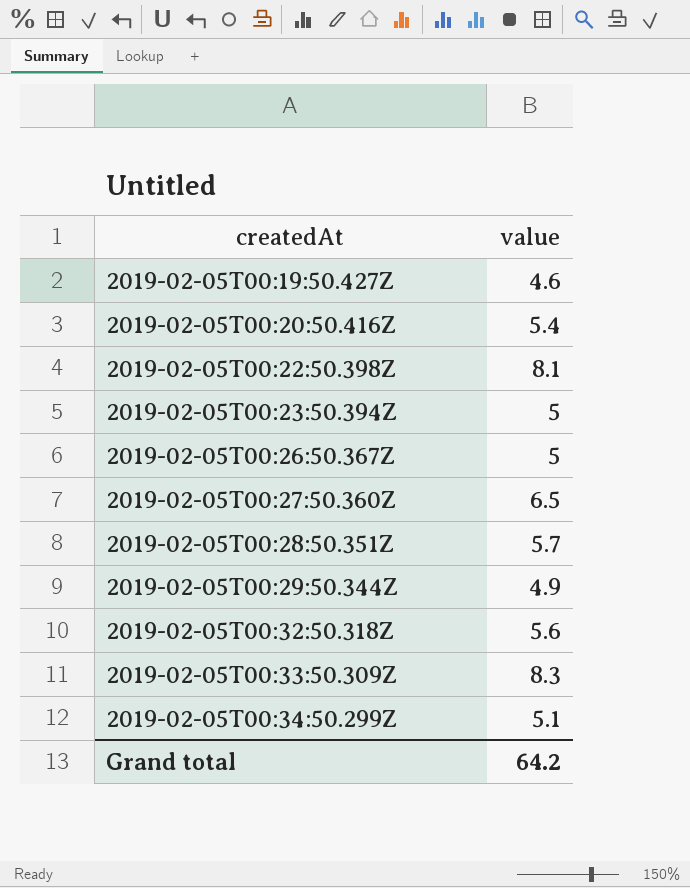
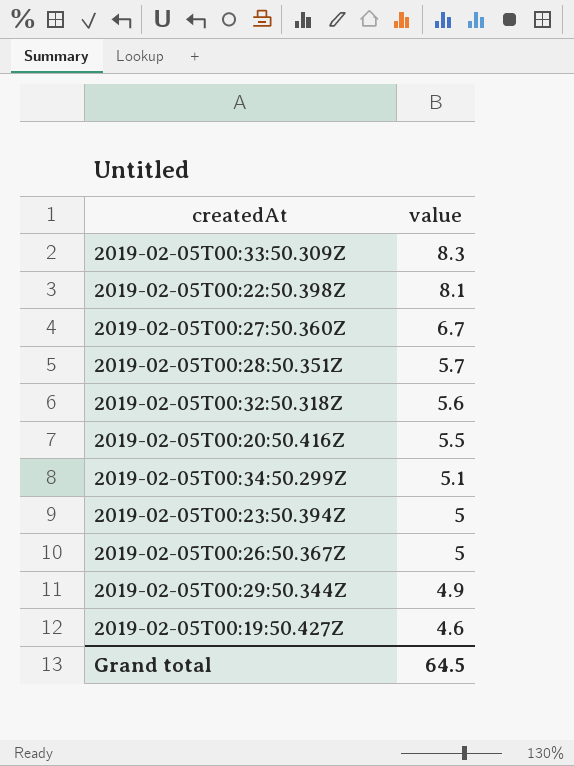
row order: createdAt ascending -> value descending
2019-02-05T00:27:50.360Z | value: 6.5 -> 6.7
2019-02-05T00:20:50.416Z | value: 5.4 -> 5.5
Grand total | value: 64.2 -> 64.5

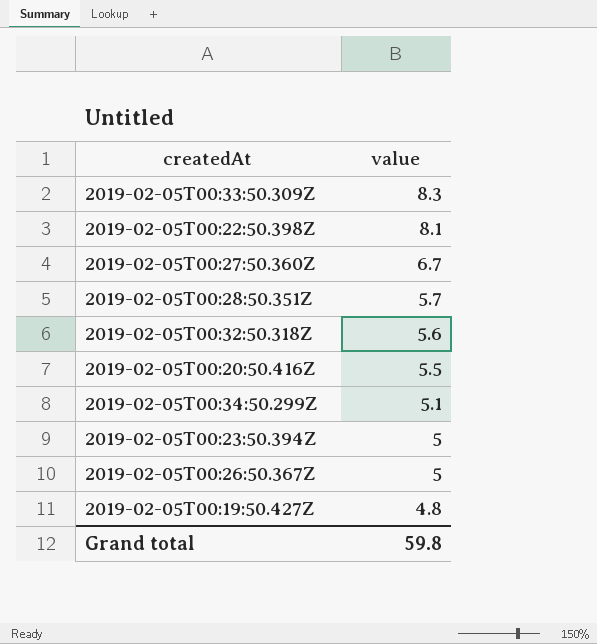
row 2019-02-05T00:29:50.344Z: 4.9 -> none
2019-02-05T00:19:50.427Z | value: 4.6 -> 4.8
Grand total | value: 64.5 -> 59.8

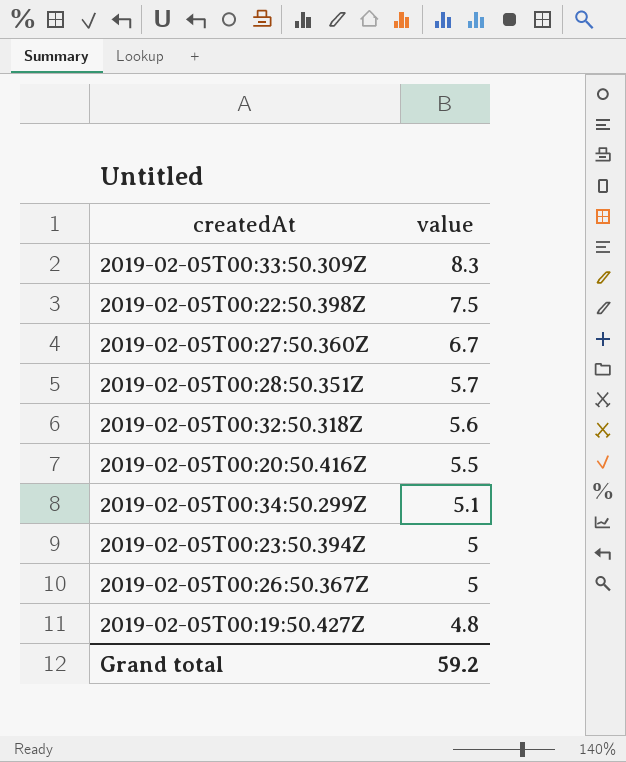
2019-02-05T00:22:50.398Z | value: 8.1 -> 7.5
Grand total | value: 59.8 -> 59.2

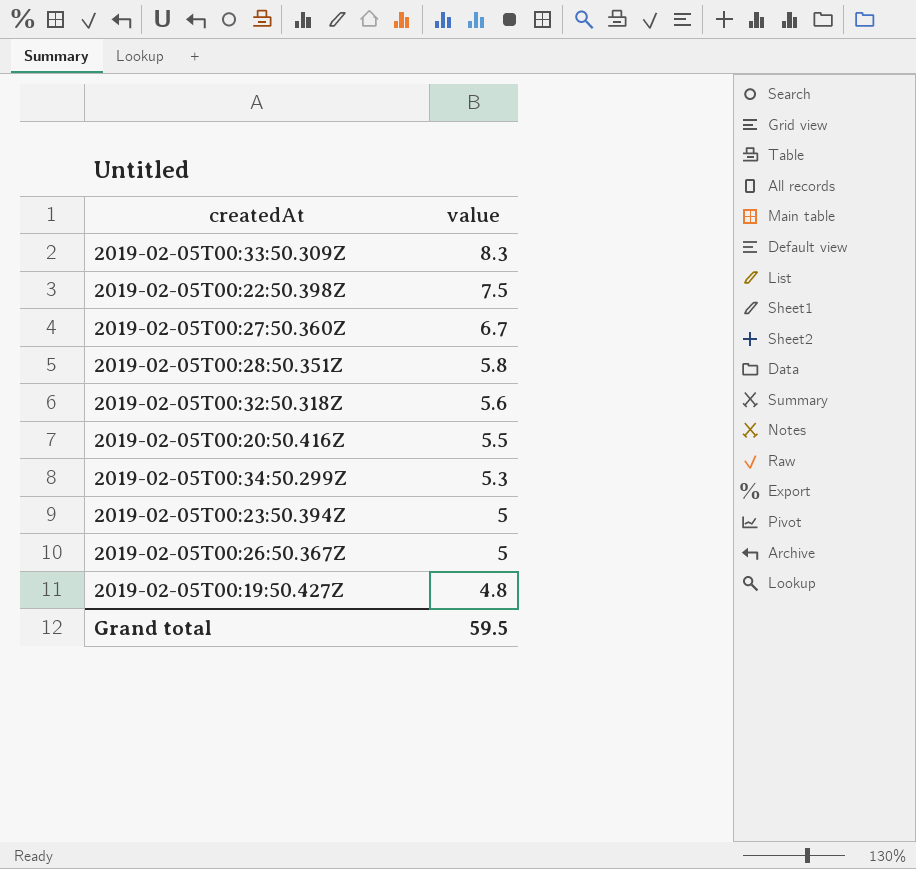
2019-02-05T00:28:50.351Z | value: 5.7 -> 5.8
2019-02-05T00:34:50.299Z | value: 5.1 -> 5.3
Grand total | value: 59.2 -> 59.5

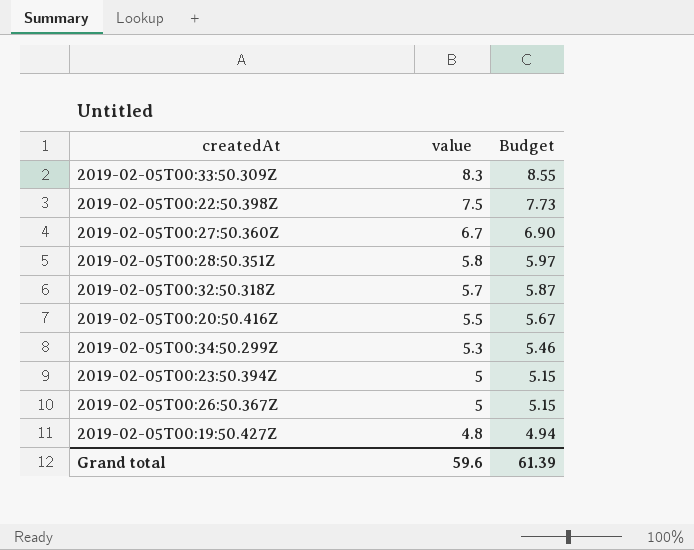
column Budget | formula: none -> [value] * 1.03
2019-02-05T00:32:50.318Z | value: 5.6 -> 5.7
Grand total | value: 59.5 -> 59.6

